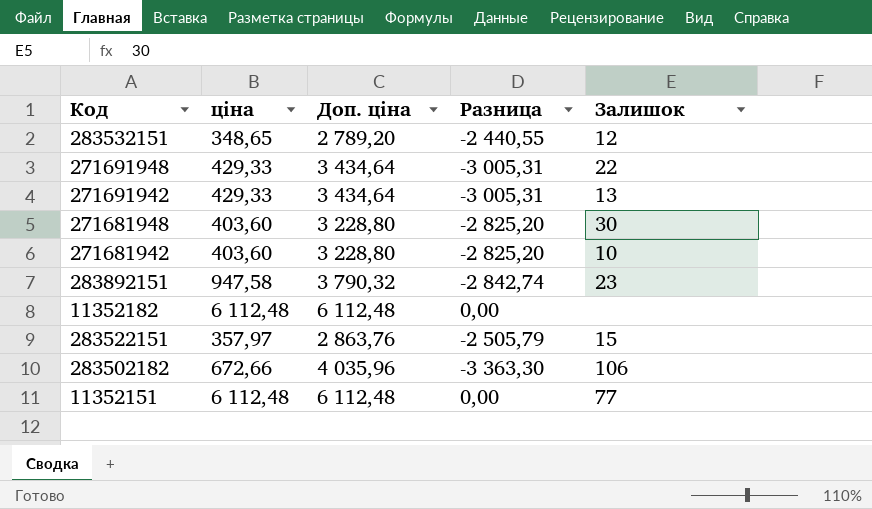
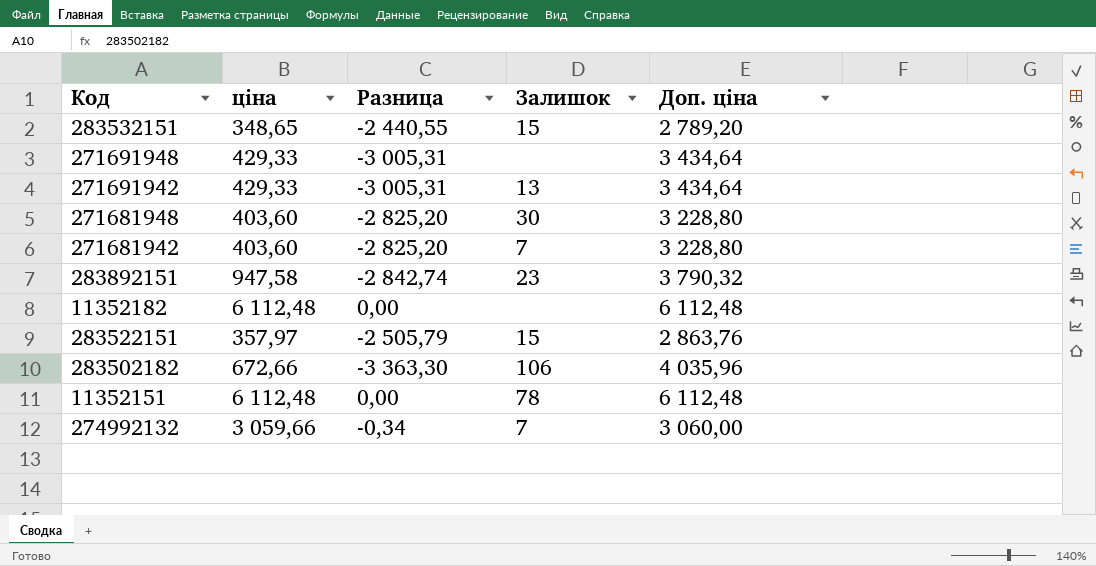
column Доп. ціна | position: 3 -> 5
283532151 | Залишок: 12 -> 15
271691948 | Залишок: 22 -> none
271681942 | Залишок: 10 -> 7
11352151 | Залишок: 77 -> 78
row 274992132: none -> 3 059,66 | -0,34 | 7 | 3 060,00

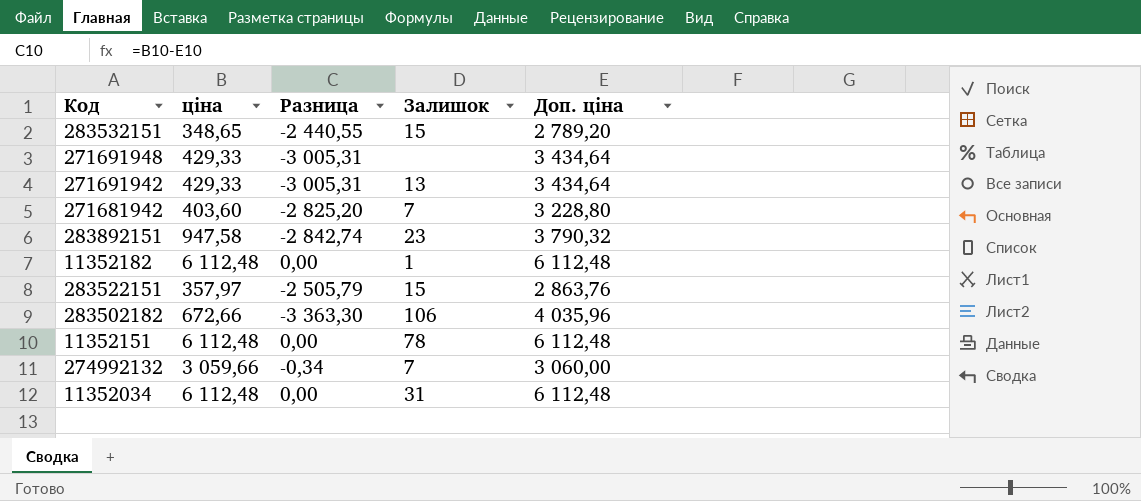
row 271681948: 403,60 | -2 825,20 | 30 | 3 228,80 -> none
11352182 | Залишок: none -> 1
row 11352034: none -> 6 112,48 | 0,00 | 31 | 6 112,48

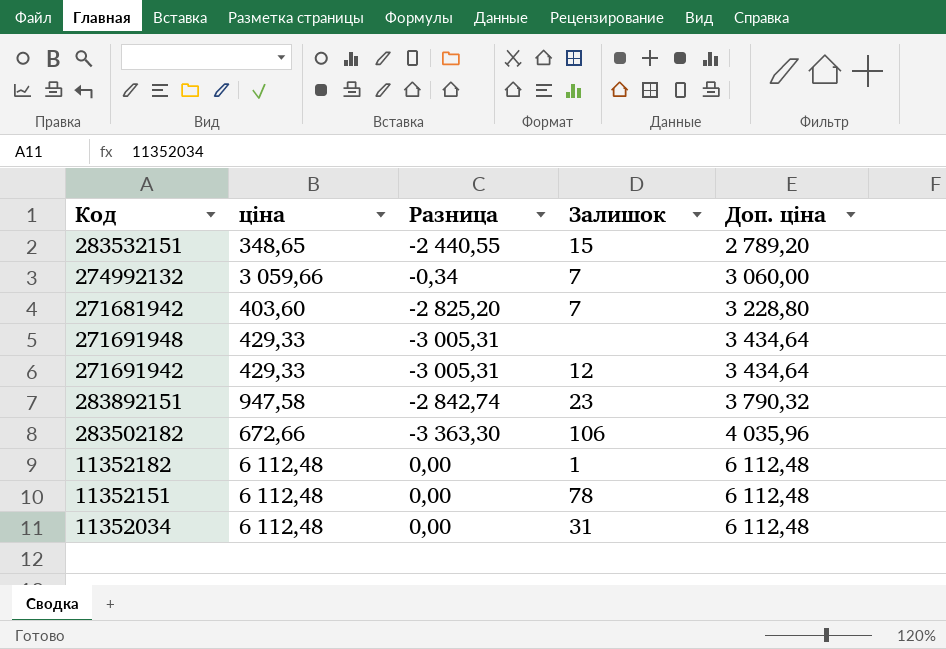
row order: none -> Доп. ціна ascending
row 283522151: 357,97 | -2 505,79 | 15 | 2 863,76 -> none
271691942 | Залишок: 13 -> 12

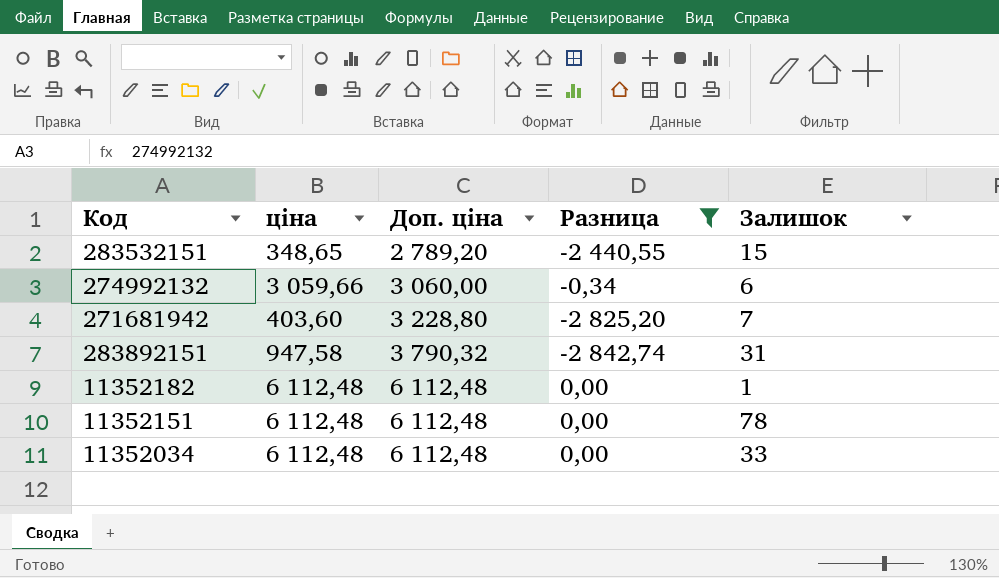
filter: none -> Разница >= -2 842,74
column Доп. ціна | position: 5 -> 3
274992132 | Залишок: 7 -> 6
283892151 | Залишок: 23 -> 31
11352034 | Залишок: 31 -> 33

